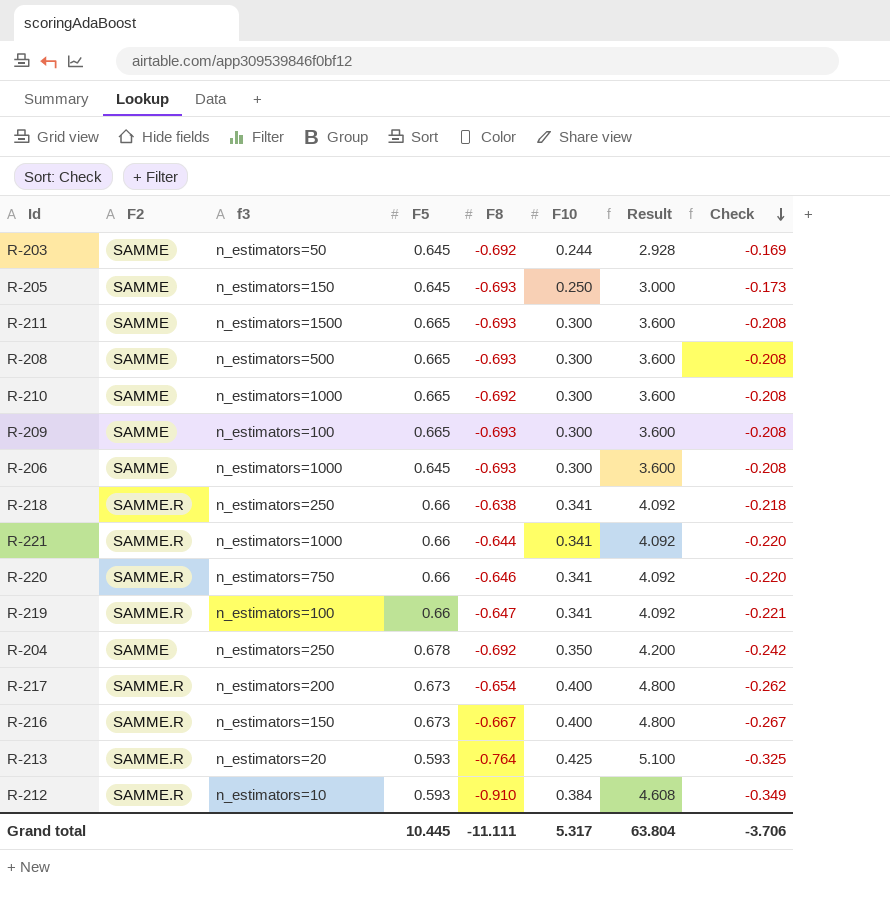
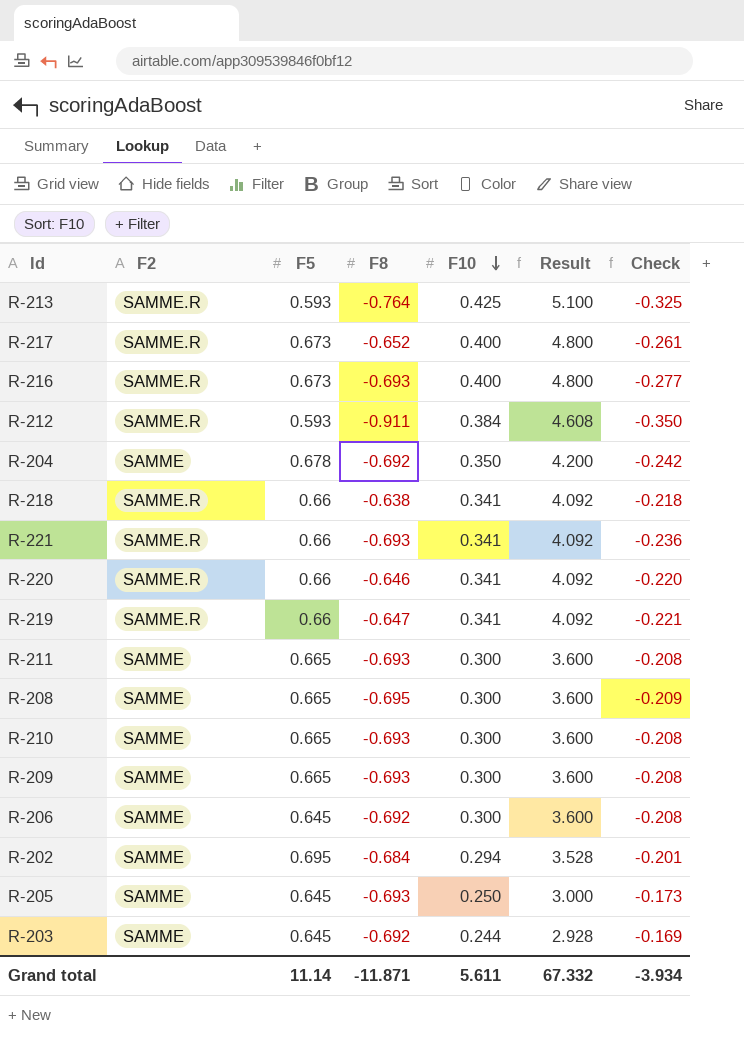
row order: Check descending -> F10 descending
column f3 | position: 3 -> none
R-217 | F8: -0.654 -> -0.652
R-217 | Check: -0.262 -> -0.261
R-216 | F8: -0.667 -> -0.693
R-216 | Check: -0.267 -> -0.277
R-212 | F8: -0.910 -> -0.911
R-212 | Check: -0.349 -> -0.350
R-221 | F8: -0.644 -> -0.693
R-221 | Check: -0.220 -> -0.236
R-208 | F8: -0.693 -> -0.695
R-208 | Check: -0.208 -> -0.209
R-210 | F8: -0.692 -> -0.693
R-206 | F8: -0.693 -> -0.692
row R-202: none -> SAMME | 0.695 | -0.684 | 0.294 | 3.528 | -0.201
Grand total | F5: 10.445 -> 11.14
Grand total | F8: -11.111 -> -11.871
Grand total | F10: 5.317 -> 5.611
Grand total | Result: 63.804 -> 67.332
Grand total | Check: -3.706 -> -3.934

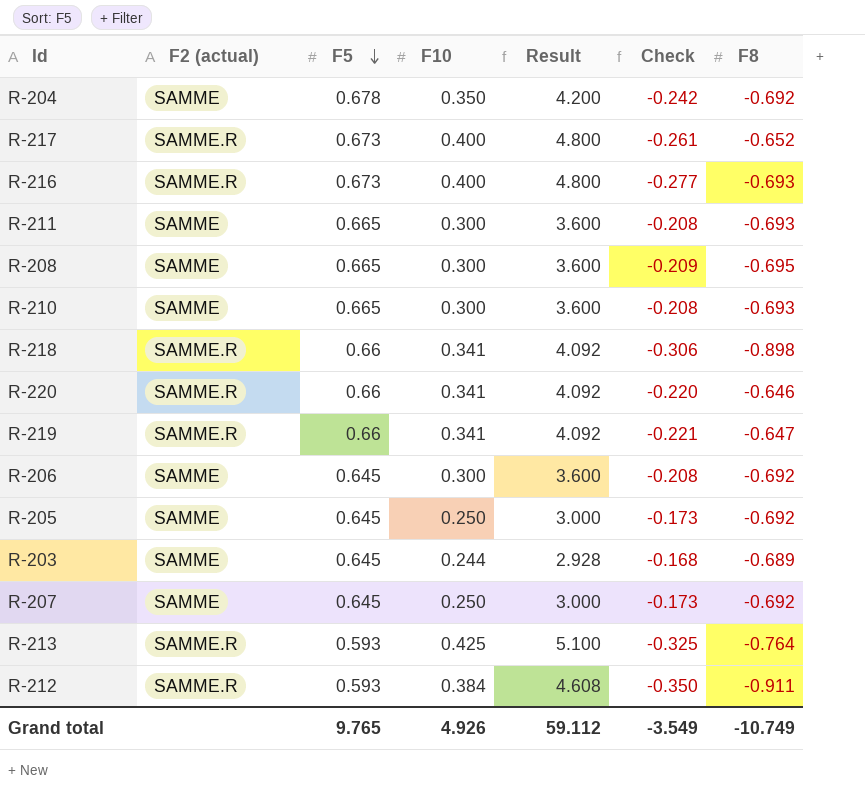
row order: F10 descending -> F5 descending
column name: F2 -> F2 (actual)
column F8 | position: 4 -> 7
row R-221: SAMME.R | 0.66 | -0.693 | 0.341 | 4.092 | -0.236 -> none
row R-209: SAMME | 0.665 | -0.693 | 0.300 | 3.600 | -0.208 -> none
row R-202: SAMME | 0.695 | -0.684 | 0.294 | 3.528 | -0.201 -> none
R-218 | Check: -0.218 -> -0.306
R-218 | F8: -0.638 -> -0.898
R-205 | F8: -0.693 -> -0.692
R-203 | Check: -0.169 -> -0.168
R-203 | F8: -0.692 -> -0.689
row R-207: none -> SAMME | 0.645 | 0.250 | 3.000 | -0.173 | -0.692
Grand total | F5: 11.14 -> 9.765
Grand total | F10: 5.611 -> 4.926
Grand total | Result: 67.332 -> 59.112
Grand total | Check: -3.934 -> -3.549
Grand total | F8: -11.871 -> -10.749

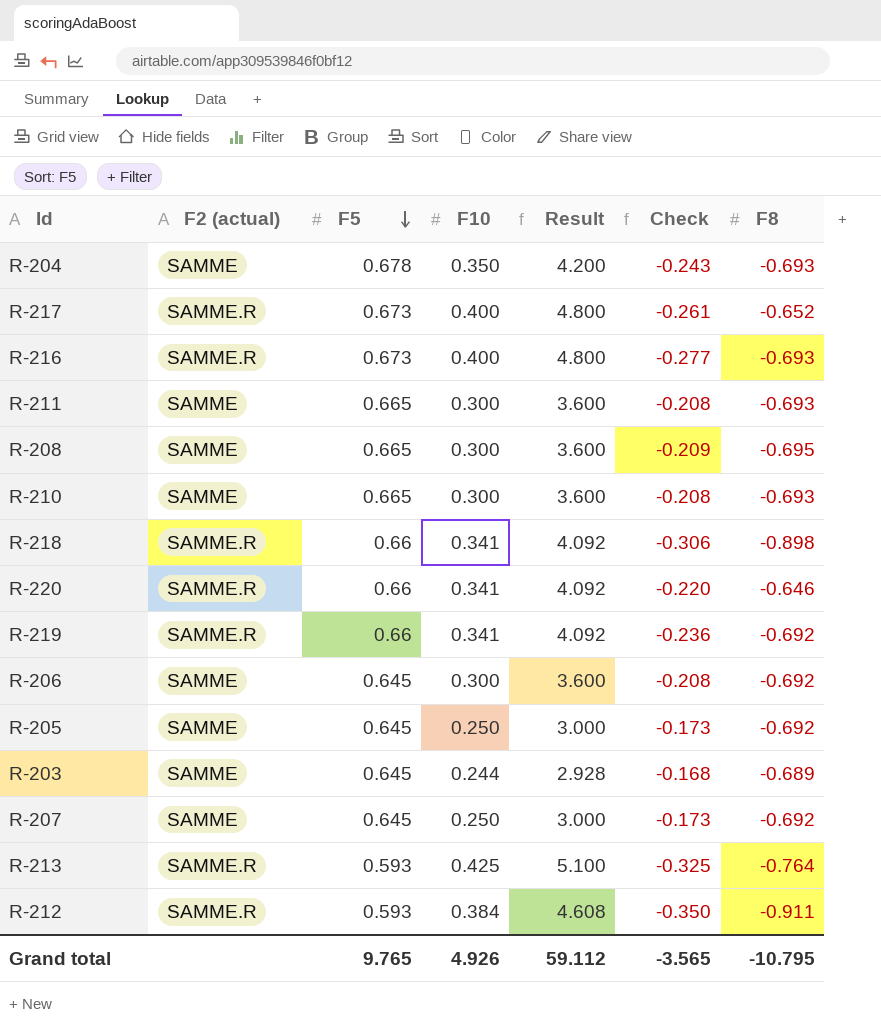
R-204 | Check: -0.242 -> -0.243
R-204 | F8: -0.692 -> -0.693
R-219 | Check: -0.221 -> -0.236
R-219 | F8: -0.647 -> -0.692
Grand total | Check: -3.549 -> -3.565
Grand total | F8: -10.749 -> -10.795

